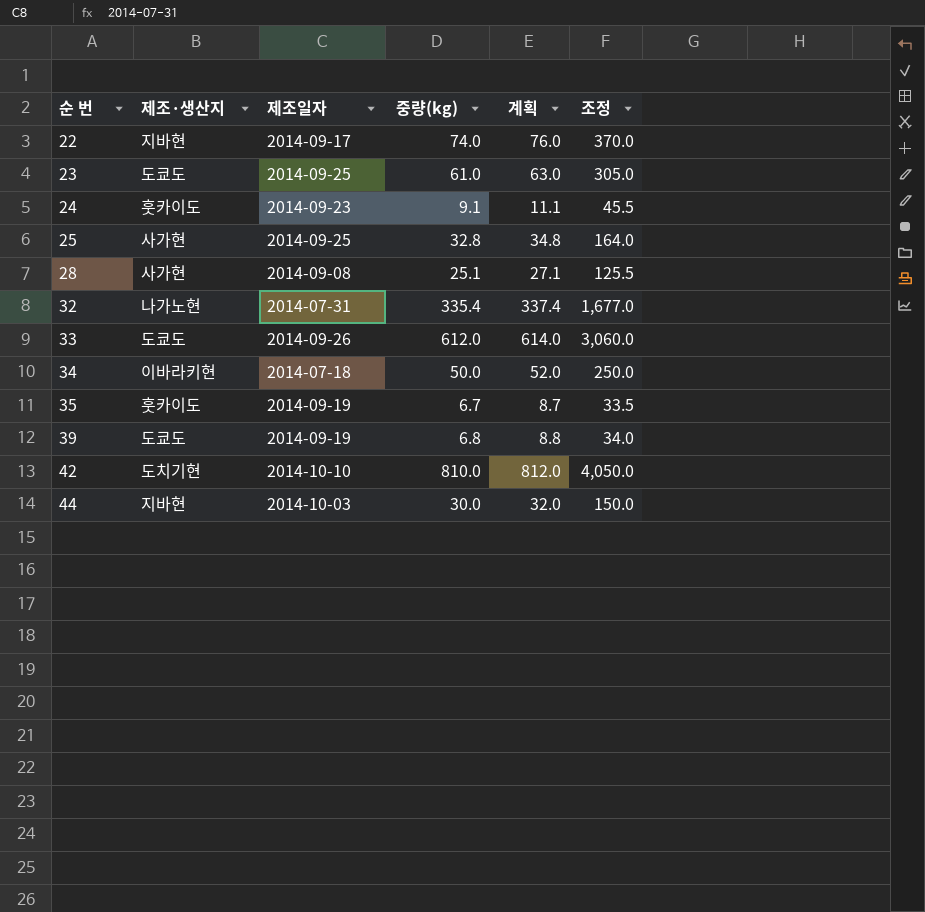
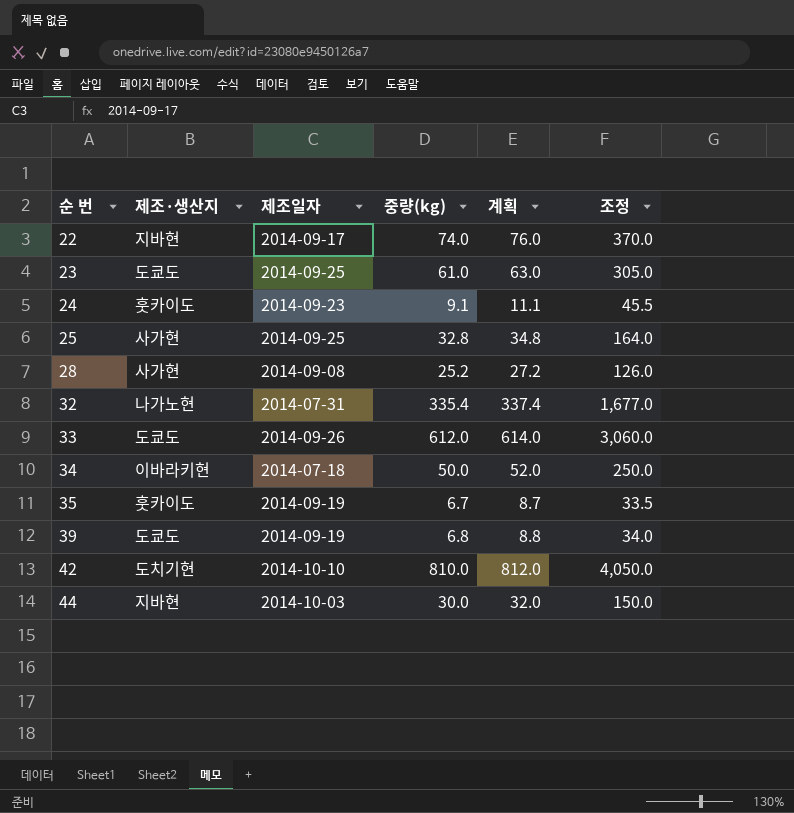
28 | 중량(kg): 25.1 -> 25.2
28 | 계획: 27.1 -> 27.2
28 | 조정: 125.5 -> 126.0

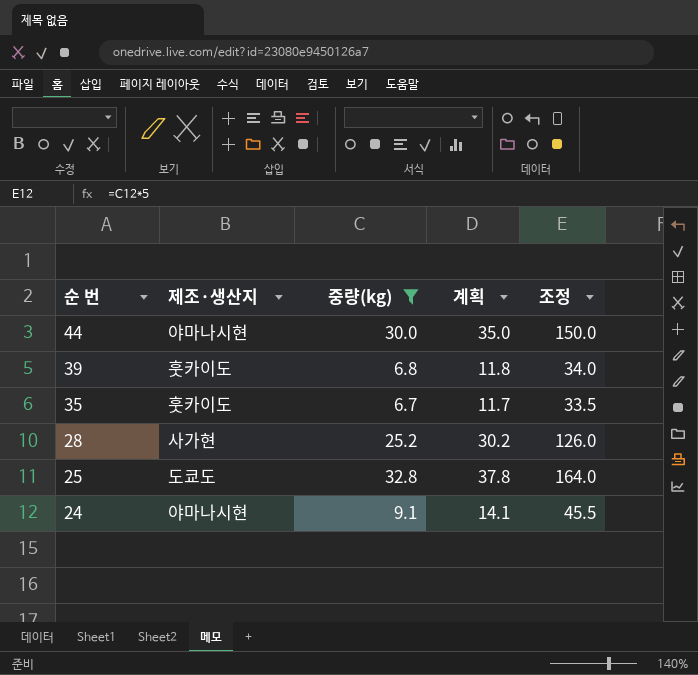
filter: none -> 중량(kg) <= 32.8
row order: 순 번 ascending -> 순 번 descending
column 제조일자 | position: 3 -> none
column 계획 | formula: [중량(kg)] + 2 -> [중량(kg)] + 5
44 | 제조·생산지: 지바현 -> 야마나시현
39 | 제조·생산지: 도쿄도 -> 훗카이도
25 | 제조·생산지: 사가현 -> 도쿄도
24 | 제조·생산지: 훗카이도 -> 야마나시현

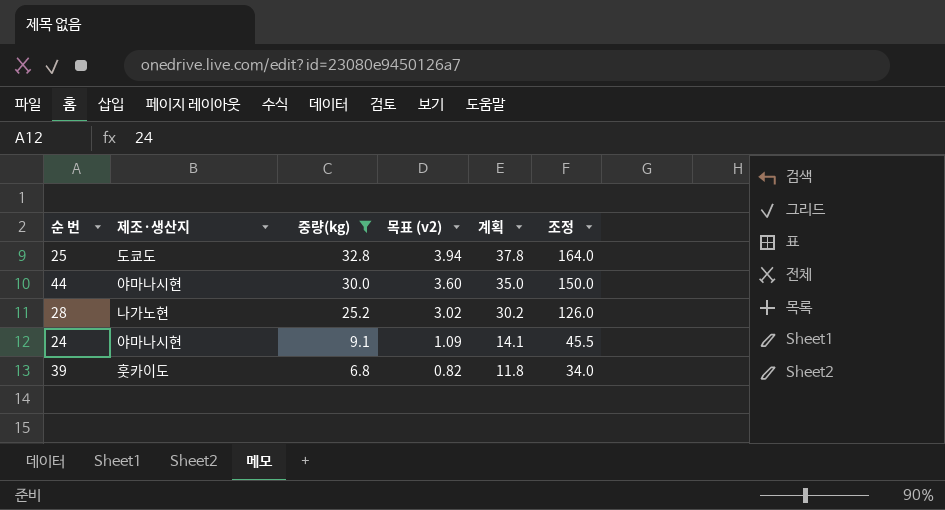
row order: 순 번 descending -> 중량(kg) descending
column 목표 (v2) | formula: none -> [중량(kg)] * 0.12
row 35: 훗카이도 | 6.7 | 11.7 | 33.5 -> none
28 | 제조·생산지: 사가현 -> 나가노현

